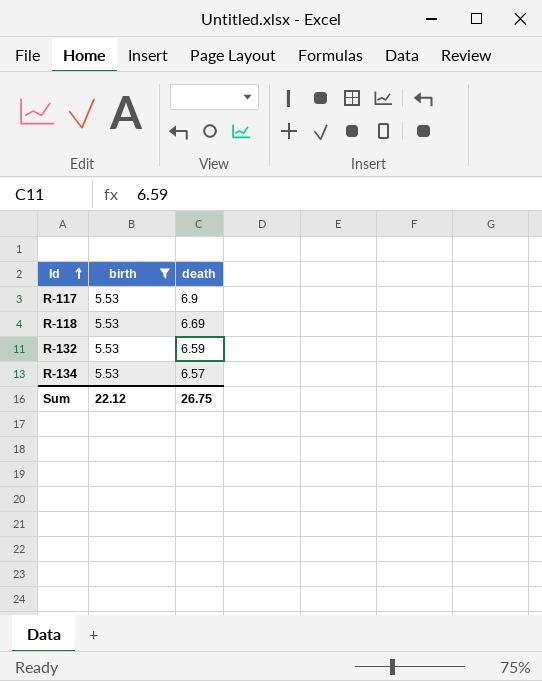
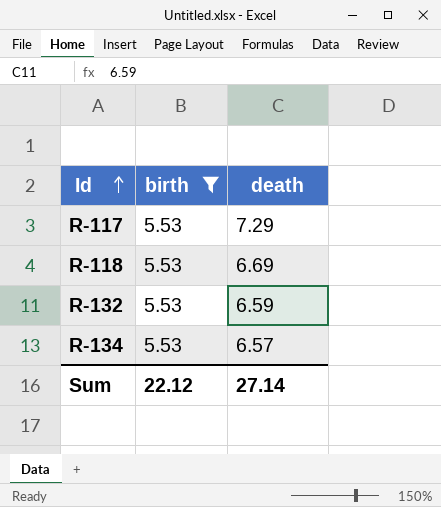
R-117 | death: 6.9 -> 7.29
Sum | death: 26.75 -> 27.14

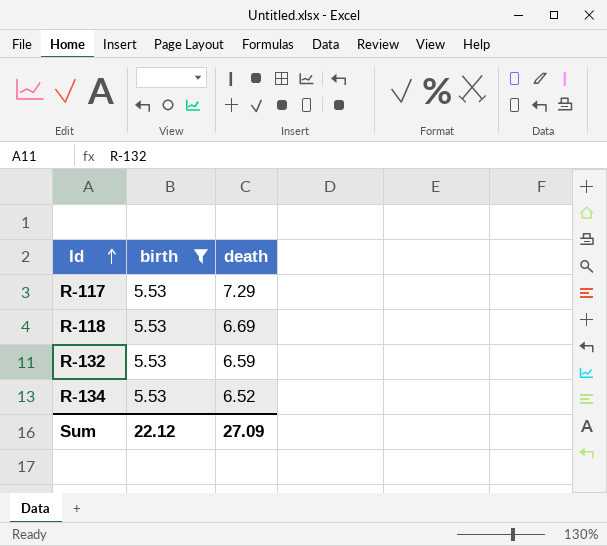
R-134 | death: 6.57 -> 6.52
Sum | death: 27.14 -> 27.09

